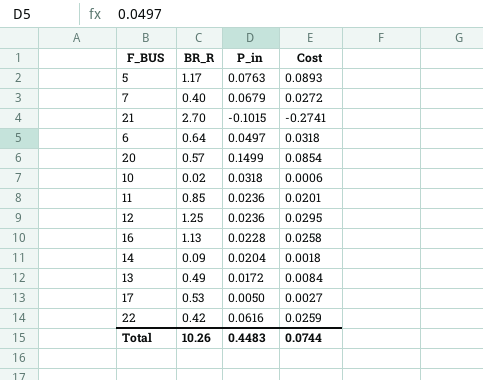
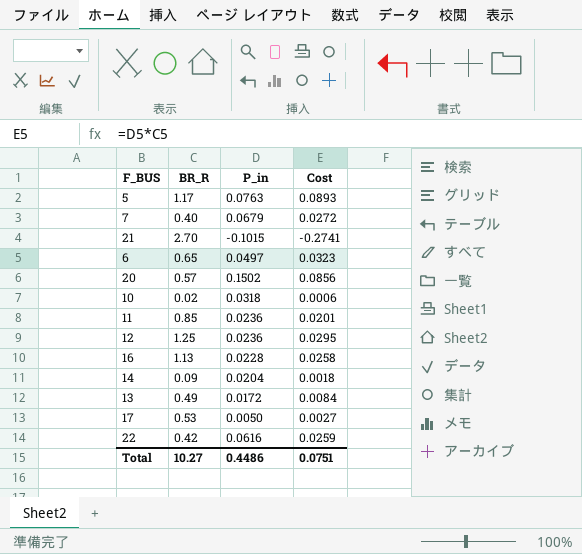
6 | BR_R: 0.64 -> 0.65
6 | Cost: 0.0318 -> 0.0323
20 | P_in: 0.1499 -> 0.1502
20 | Cost: 0.0854 -> 0.0856
Total | BR_R: 10.26 -> 10.27
Total | P_in: 0.4483 -> 0.4486
Total | Cost: 0.0744 -> 0.0751

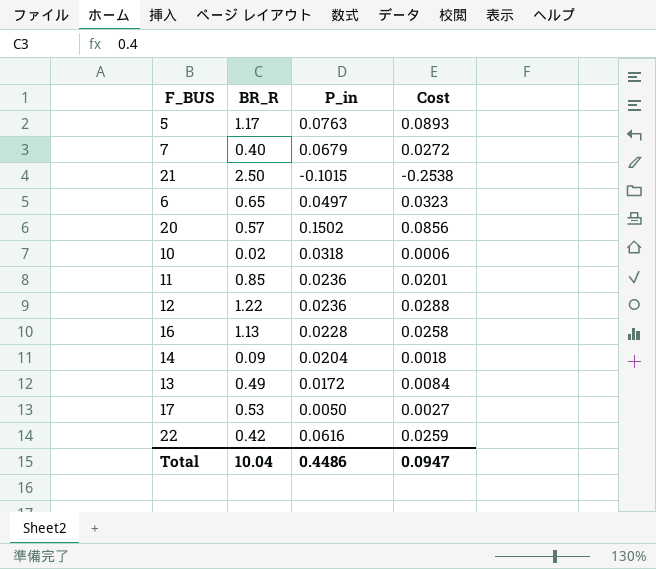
21 | BR_R: 2.70 -> 2.50
21 | Cost: -0.2741 -> -0.2538
12 | BR_R: 1.25 -> 1.22
12 | Cost: 0.0295 -> 0.0288
Total | BR_R: 10.27 -> 10.04
Total | Cost: 0.0751 -> 0.0947

